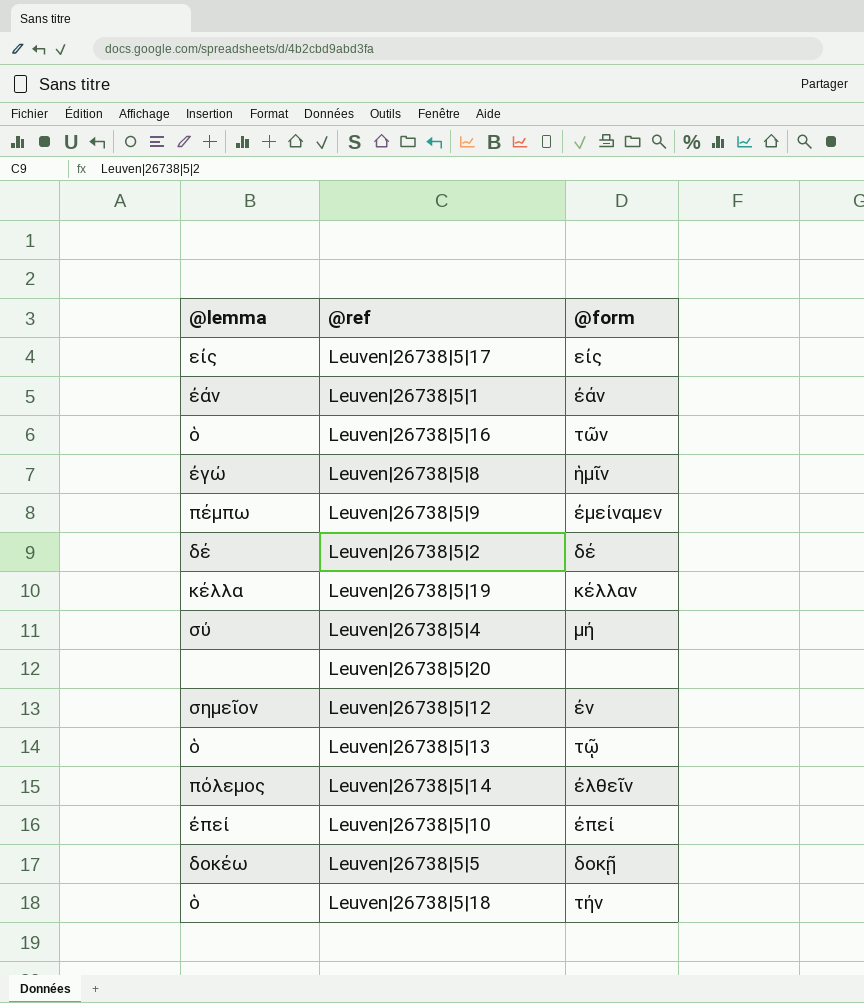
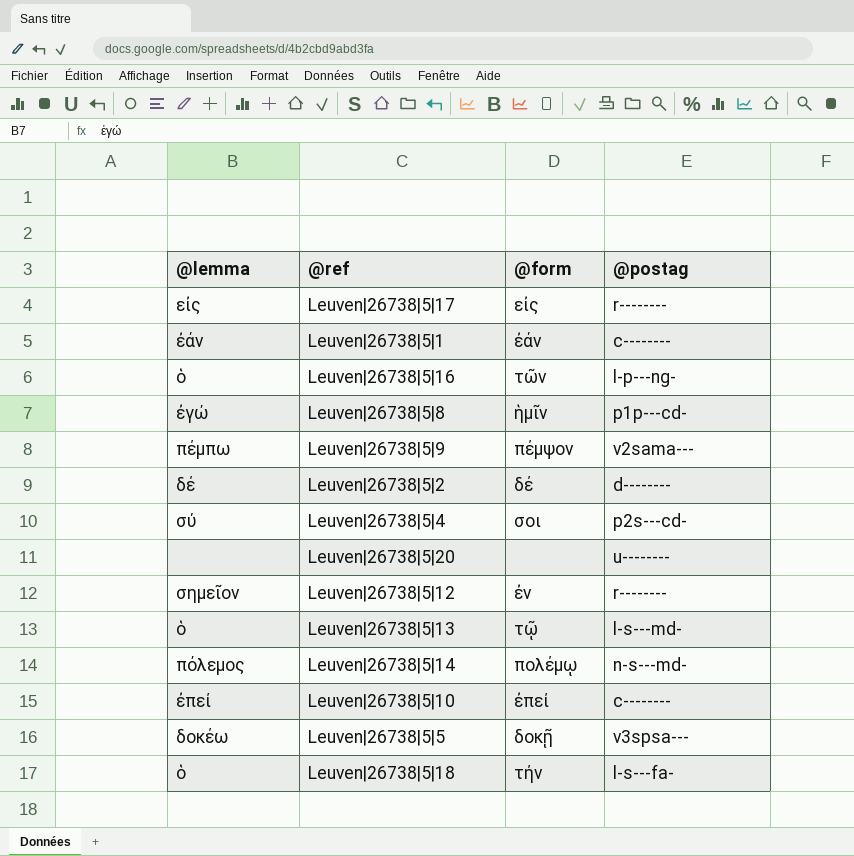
column @postag | position: none -> 4
row Leuven|26738|5|19: κέλλα | κέλλαν -> none
Leuven|26738|5|9 | @form: ἐμείναμεν -> πέμψον
Leuven|26738|5|4 | @form: μή -> σοι
Leuven|26738|5|14 | @form: ἐλθεῖν -> πολέμῳ

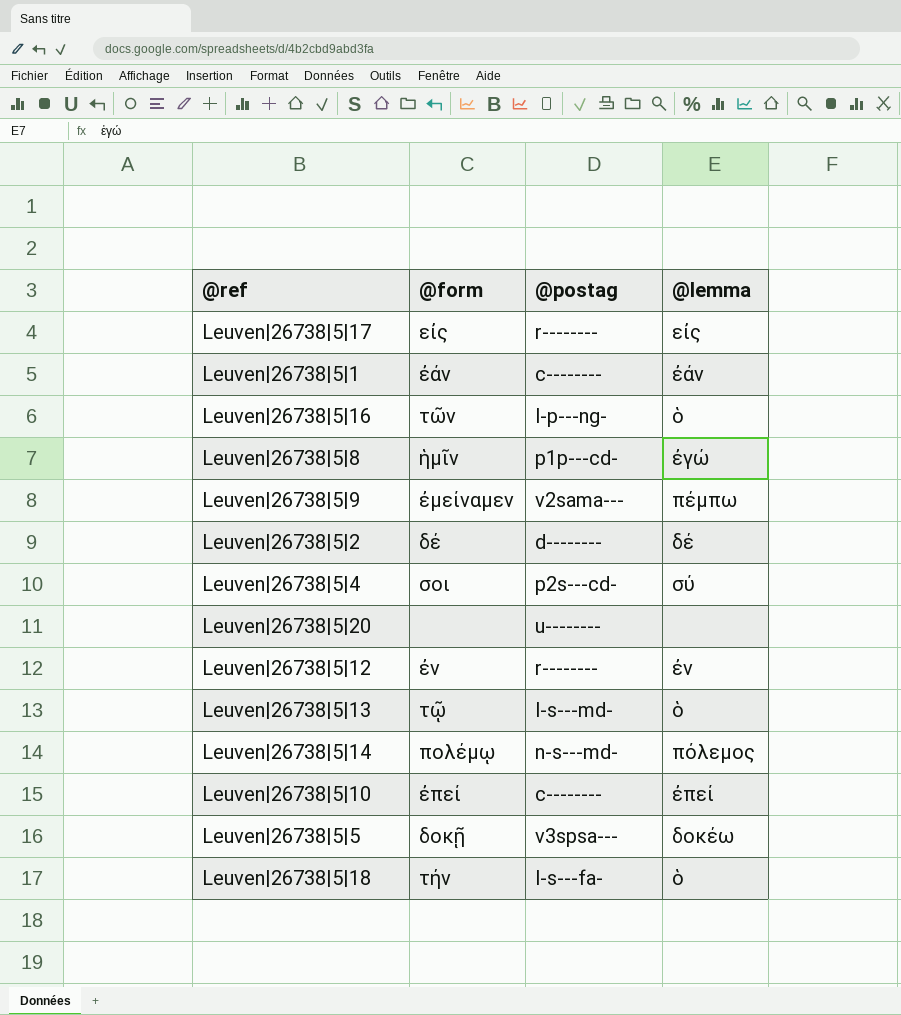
column @lemma | position: 1 -> 4
Leuven|26738|5|9 | @form: πέμψον -> ἐμείναμεν
Leuven|26738|5|12 | @lemma: σημεῖον -> ἐν

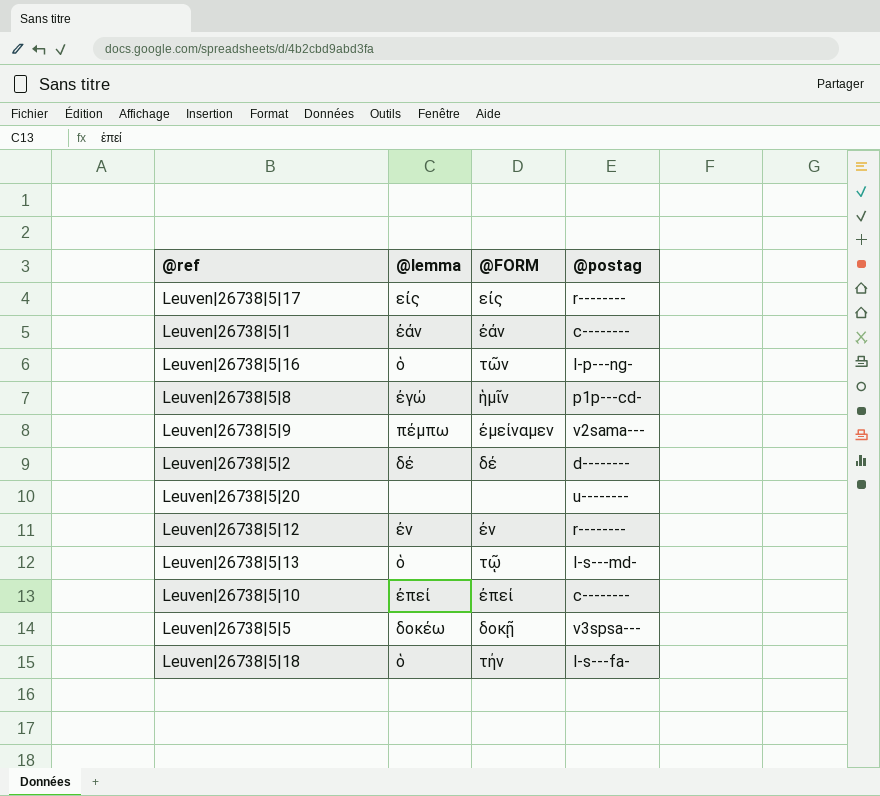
column @lemma | position: 4 -> 2
column name: @form -> @FORM
row Leuven|26738|5|4: σοι | p2s---cd- | σύ -> none
row Leuven|26738|5|14: πολέμῳ | n-s---md- | πόλεμος -> none

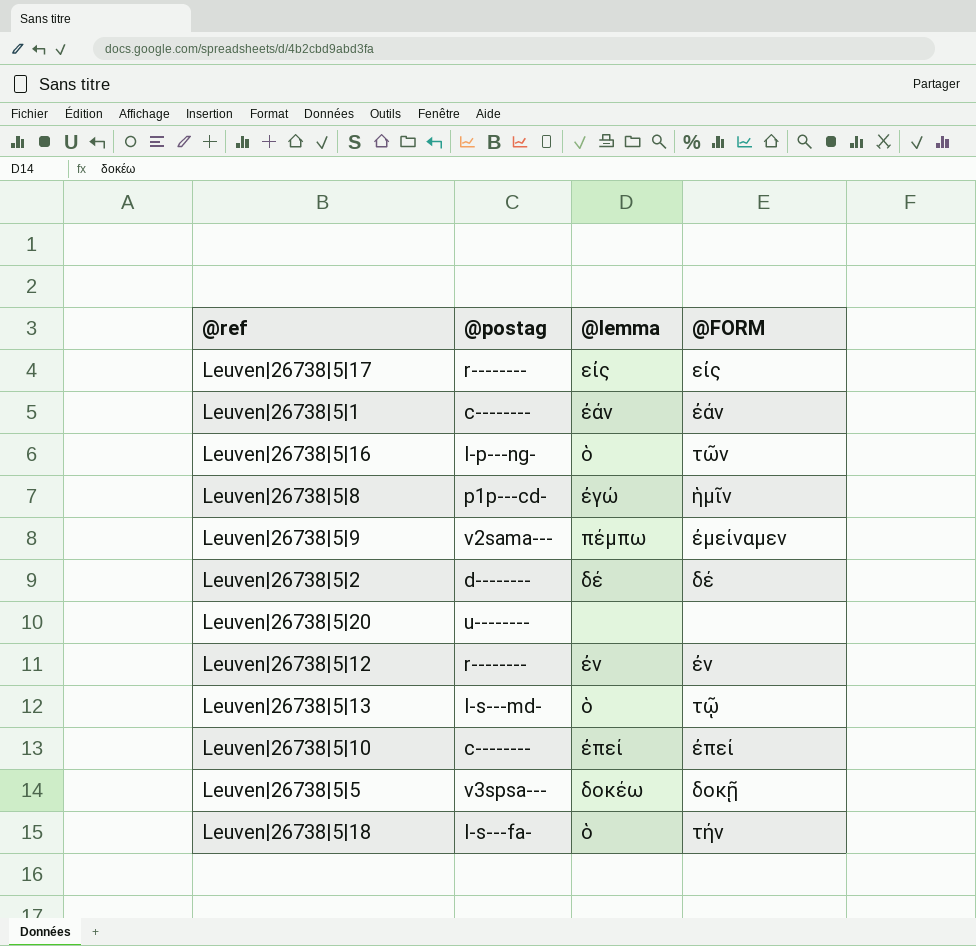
column @postag | position: 4 -> 2

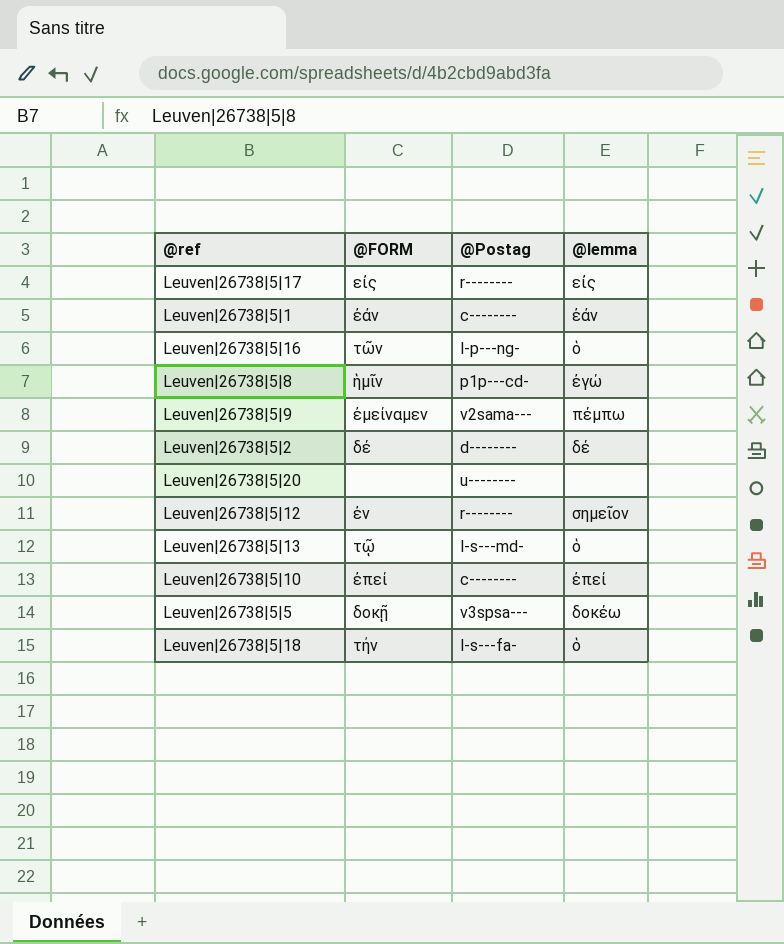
column @FORM | position: 4 -> 2
column name: @postag -> @Postag
Leuven|26738|5|12 | @lemma: ἐν -> σημεῖον

